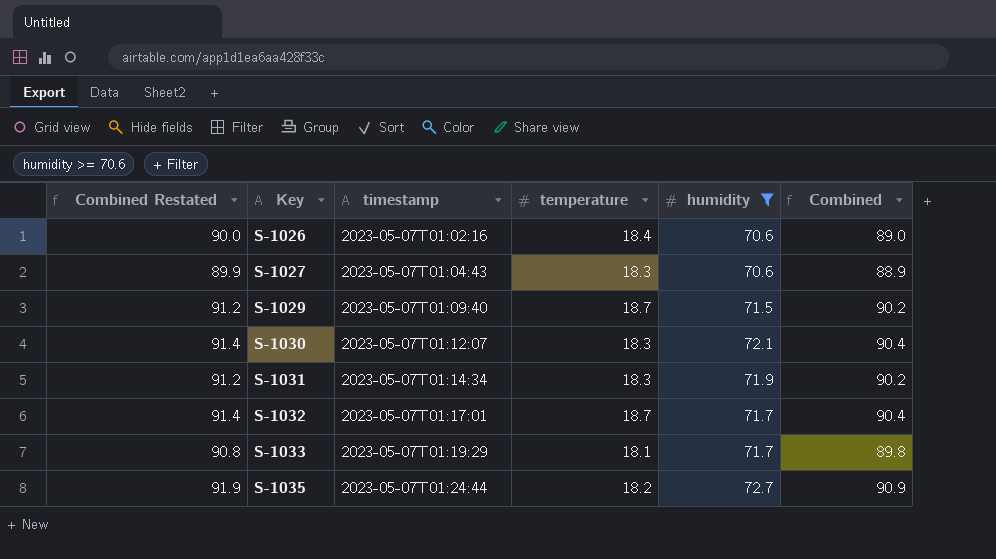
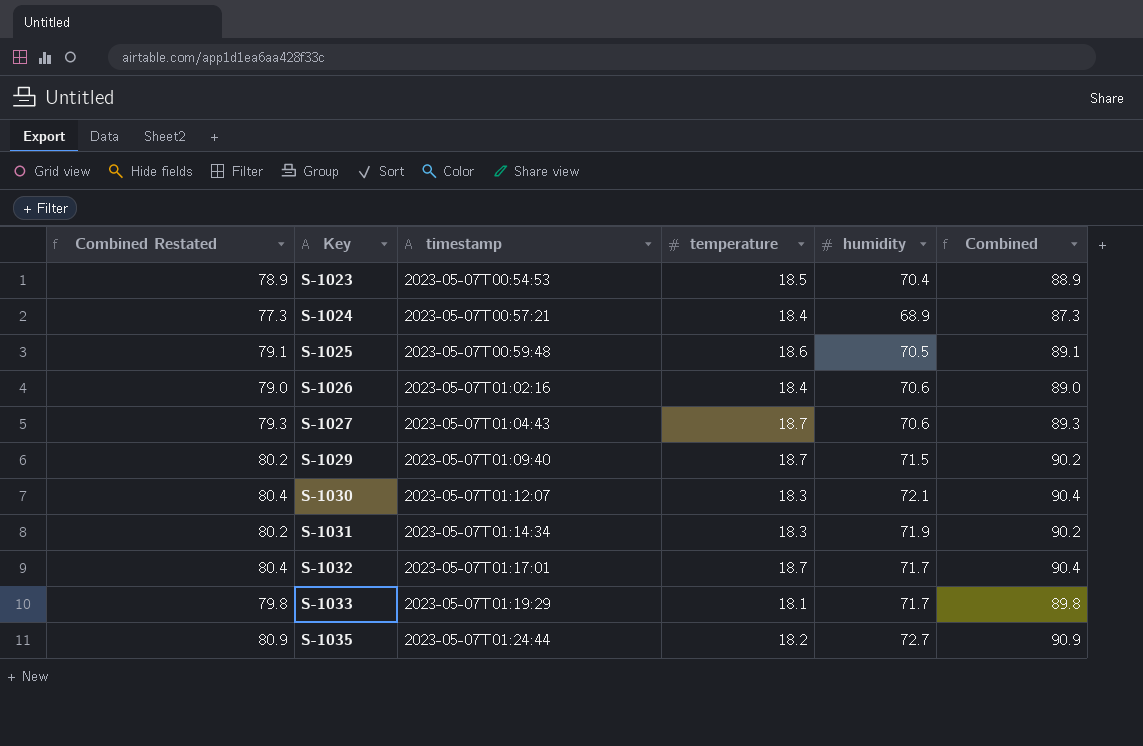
filter: humidity >= 70.6 -> none
column Combined Restated | formula: [Combined] + 1 -> [Combined] - 10
S-1027 | temperature: 18.3 -> 18.7
S-1027 | Combined: 88.9 -> 89.3

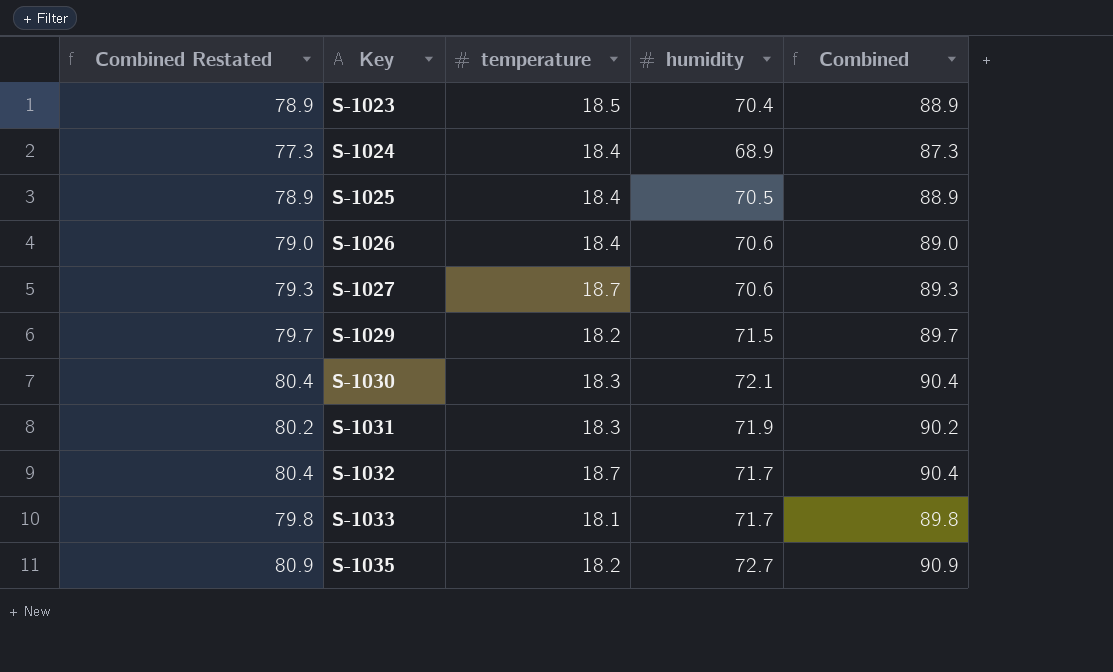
column timestamp | position: 3 -> none
S-1025 | Combined Restated: 79.1 -> 78.9
S-1025 | temperature: 18.6 -> 18.4
S-1025 | Combined: 89.1 -> 88.9
S-1029 | Combined Restated: 80.2 -> 79.7
S-1029 | temperature: 18.7 -> 18.2
S-1029 | Combined: 90.2 -> 89.7

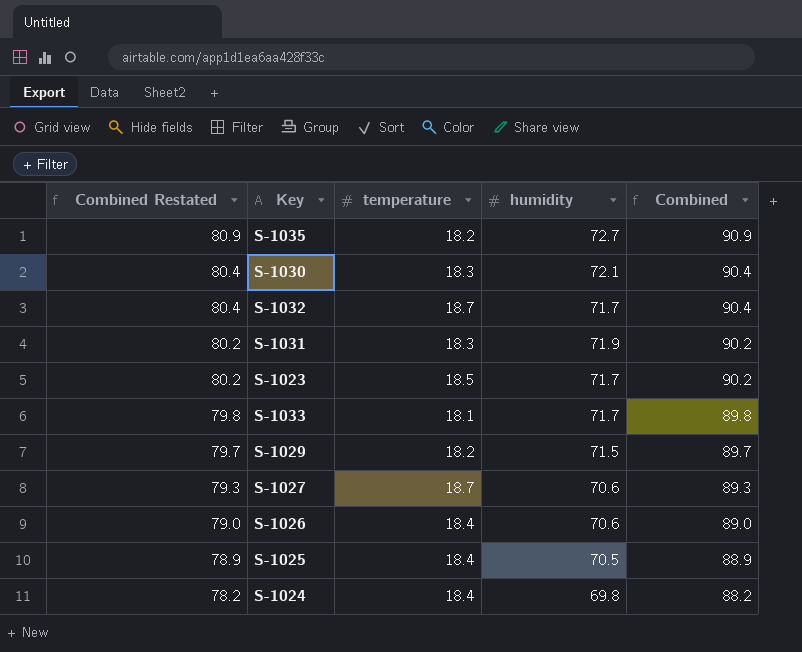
row order: Key ascending -> Combined Restated descending
S-1023 | Combined Restated: 78.9 -> 80.2
S-1023 | humidity: 70.4 -> 71.7
S-1023 | Combined: 88.9 -> 90.2
S-1024 | Combined Restated: 77.3 -> 78.2
S-1024 | humidity: 68.9 -> 69.8
S-1024 | Combined: 87.3 -> 88.2

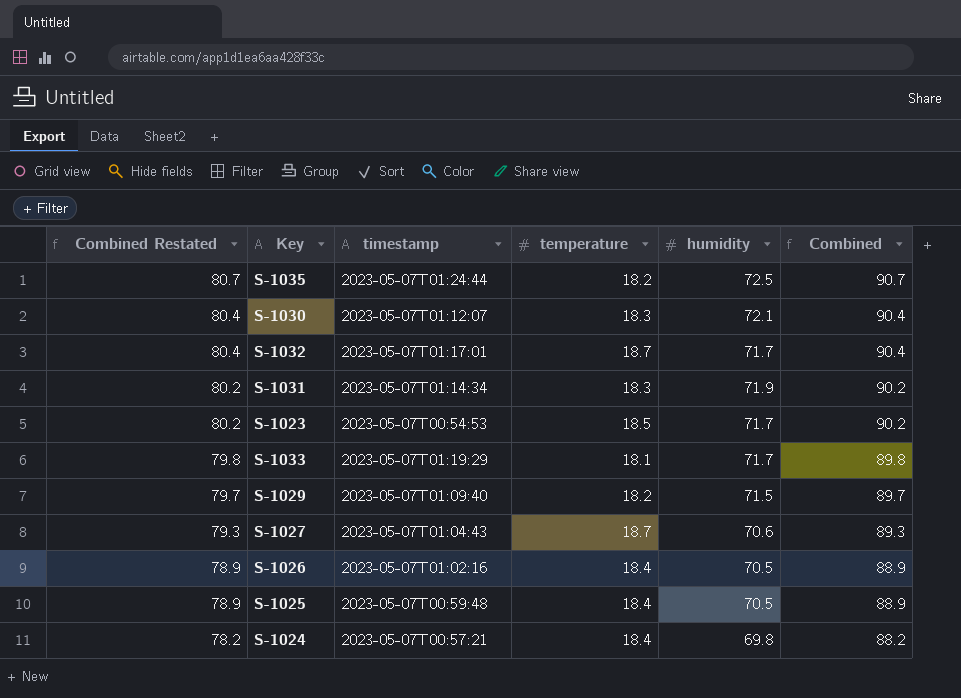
column timestamp | position: none -> 3
S-1035 | Combined Restated: 80.9 -> 80.7
S-1035 | humidity: 72.7 -> 72.5
S-1035 | Combined: 90.9 -> 90.7
S-1026 | Combined Restated: 79.0 -> 78.9
S-1026 | humidity: 70.6 -> 70.5
S-1026 | Combined: 89.0 -> 88.9

